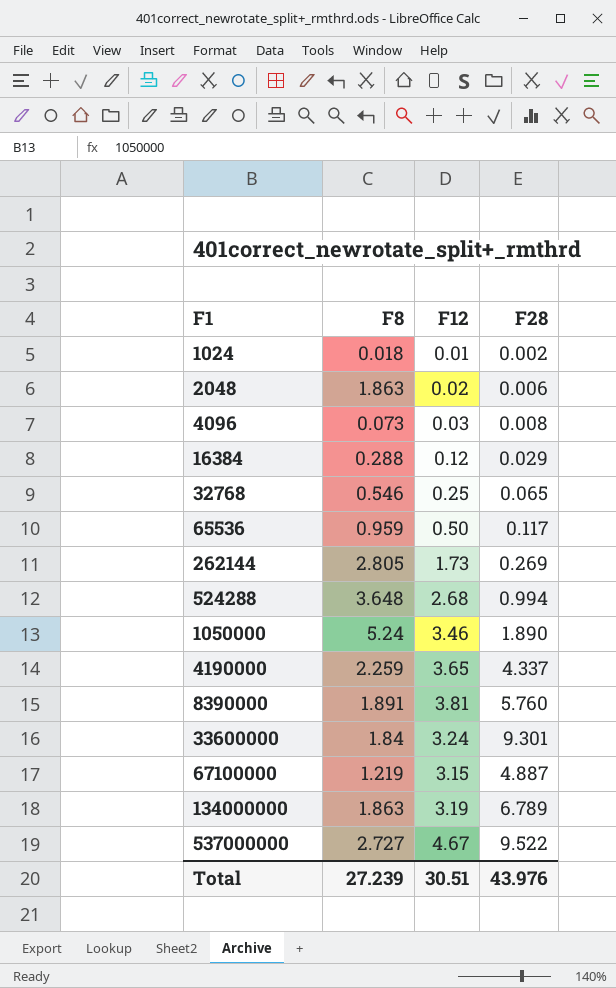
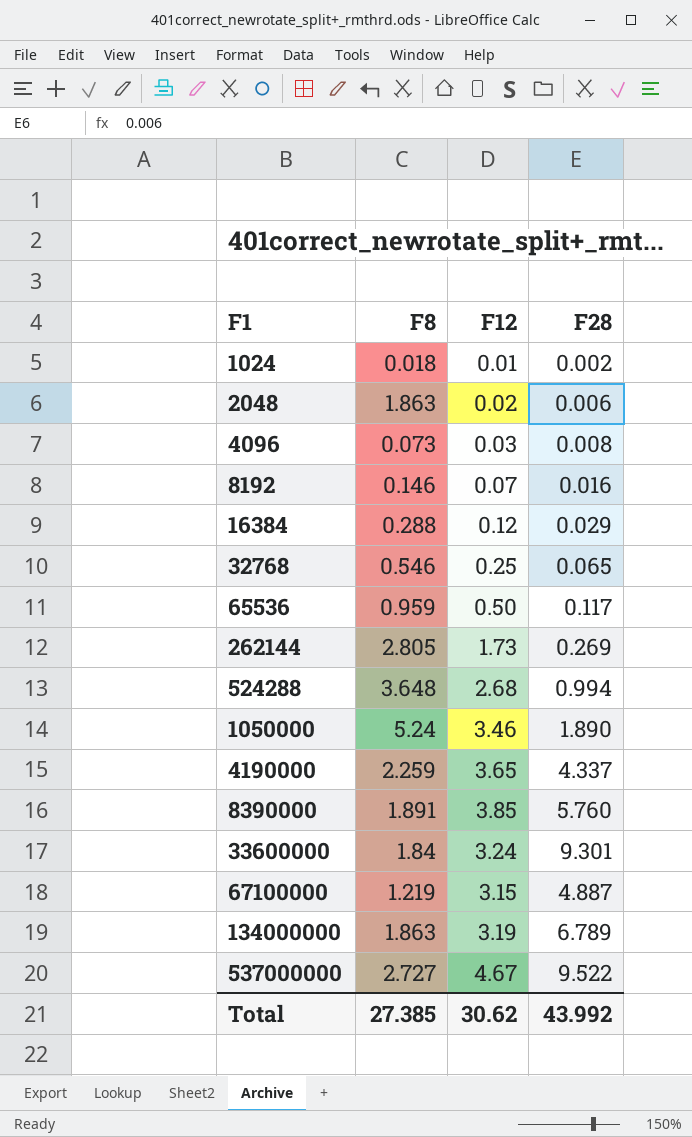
row 8192: none -> 0.146 | 0.07 | 0.016
8390000 | F12: 3.81 -> 3.85
Total | F8: 27.239 -> 27.385
Total | F12: 30.51 -> 30.62
Total | F28: 43.976 -> 43.992

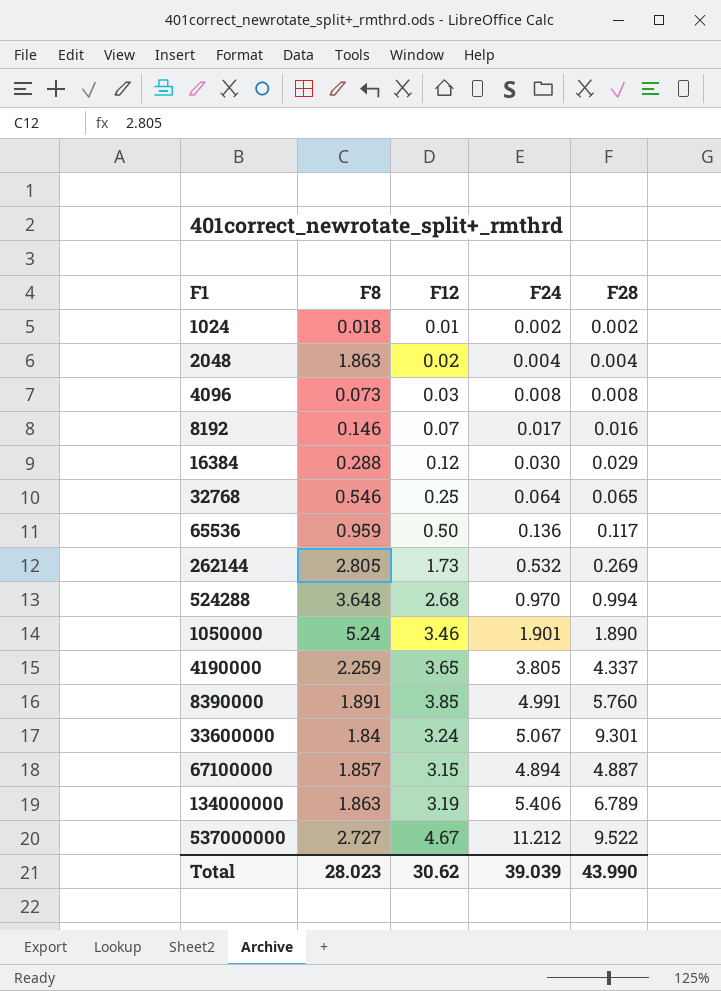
column F24 | position: none -> 4
2048 | F28: 0.006 -> 0.004
67100000 | F8: 1.219 -> 1.857
Total | F8: 27.385 -> 28.023
Total | F28: 43.992 -> 43.990

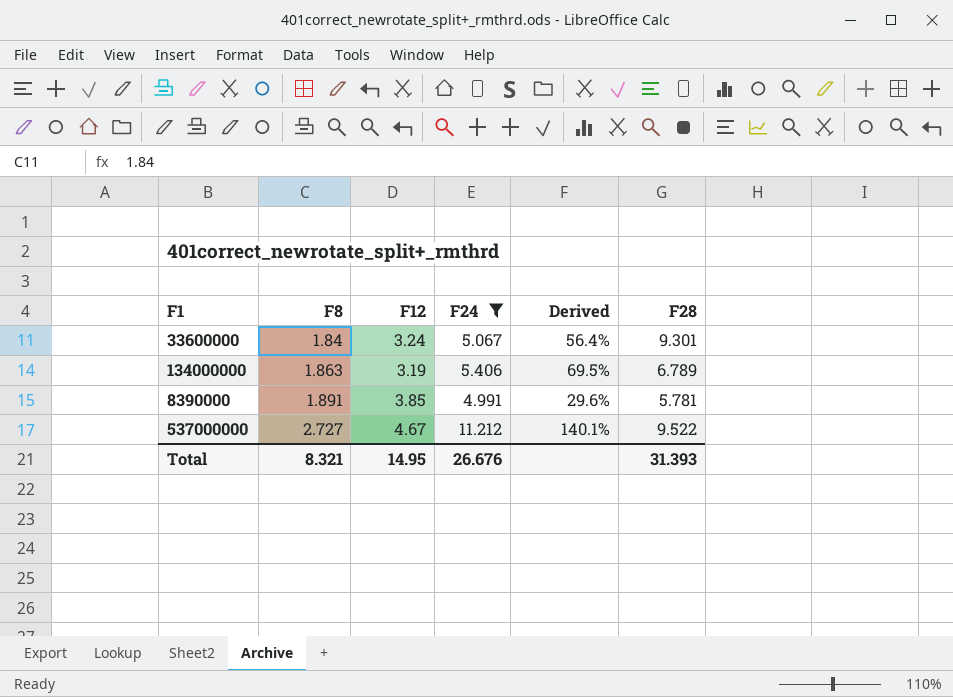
filter: none -> F24 >= 4.991
row order: F1 ascending -> F8 ascending
column Derived | formula: none -> ([F24] - [F12]) / [F12]
8390000 | F28: 5.760 -> 5.781
Total | F8: 28.023 -> 8.321
Total | F12: 30.62 -> 14.95
Total | F24: 39.039 -> 26.676
Total | F28: 43.990 -> 31.393

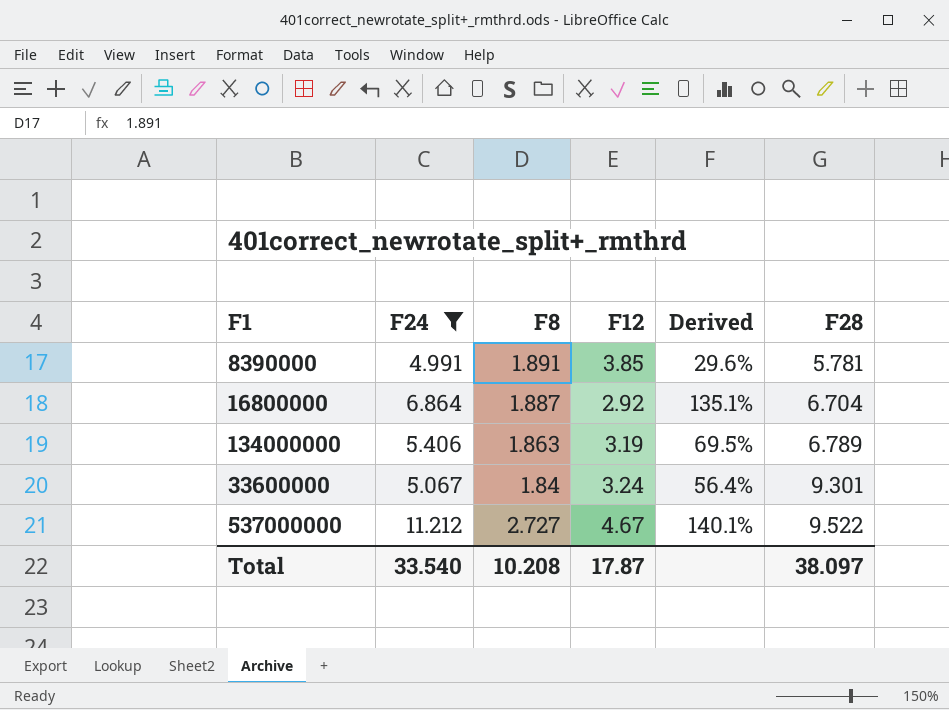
row order: F8 ascending -> F28 ascending
column F24 | position: 4 -> 2
row 16800000: none -> 6.864 | 1.887 | 2.92 | 135.1% | 6.704
Total | F24: 26.676 -> 33.540
Total | F8: 8.321 -> 10.208
Total | F12: 14.95 -> 17.87
Total | F28: 31.393 -> 38.097

